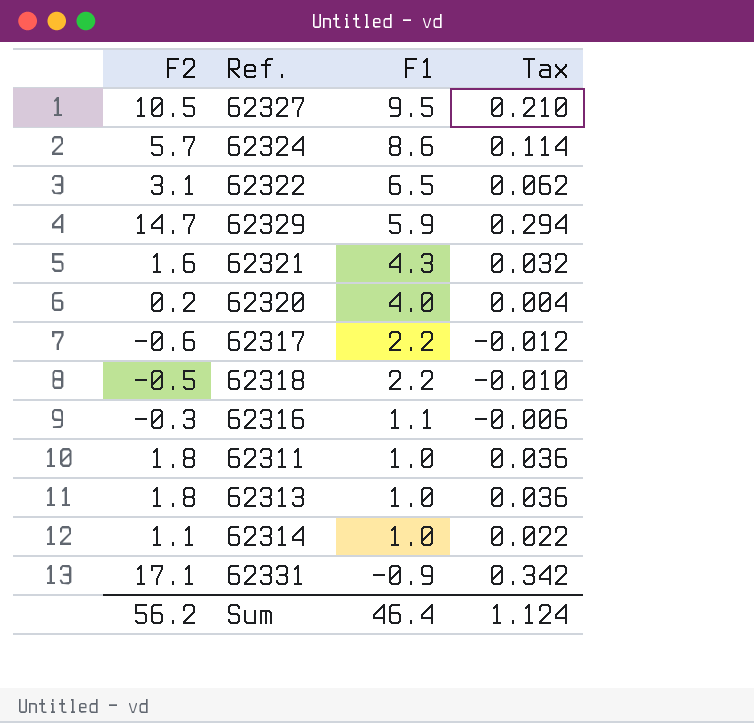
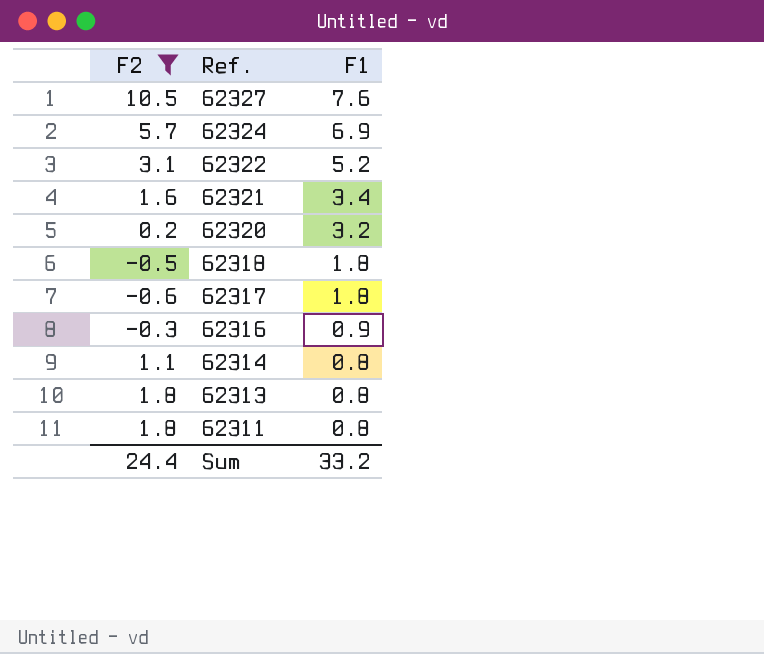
filter: none -> F2 <= 10.5
row order: F1 descending -> Ref. descending
column Tax | formula: [F2] * 0.02 -> none
62327 | F1: 9.5 -> 7.6
62324 | F1: 8.6 -> 6.9
62322 | F1: 6.5 -> 5.2
62321 | F1: 4.3 -> 3.4
62320 | F1: 4.0 -> 3.2
62318 | F1: 2.2 -> 1.8
62317 | F1: 2.2 -> 1.8
62316 | F1: 1.1 -> 0.9
62314 | F1: 1.0 -> 0.8
62313 | F1: 1.0 -> 0.8
62311 | F1: 1.0 -> 0.8
Sum | F2: 56.2 -> 24.4
Sum | F1: 46.4 -> 33.2

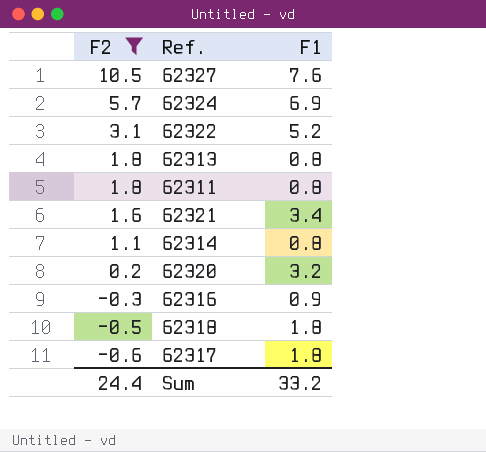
row order: Ref. descending -> F2 descending

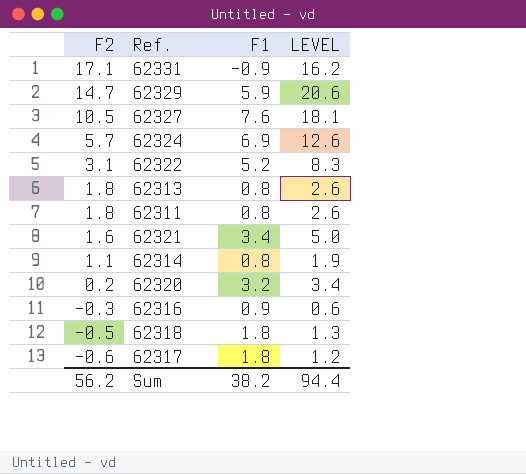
filter: F2 <= 10.5 -> none
column LEVEL | formula: none -> [F2] + [F1]
Sum | F2: 24.4 -> 56.2
Sum | F1: 33.2 -> 38.2

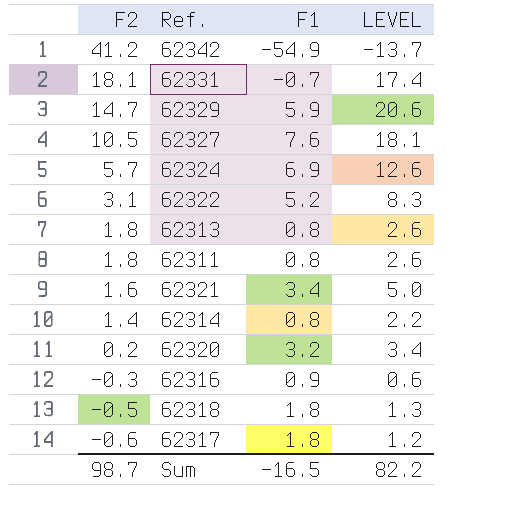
row 62342: none -> 41.2 | -54.9 | -13.7
62331 | F2: 17.1 -> 18.1
62331 | F1: -0.9 -> -0.7
62331 | LEVEL: 16.2 -> 17.4
62314 | F2: 1.1 -> 1.4
62314 | LEVEL: 1.9 -> 2.2
Sum | F2: 56.2 -> 98.7
Sum | F1: 38.2 -> -16.5
Sum | LEVEL: 94.4 -> 82.2

